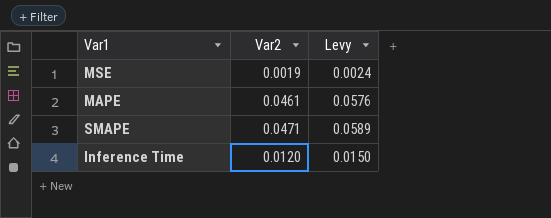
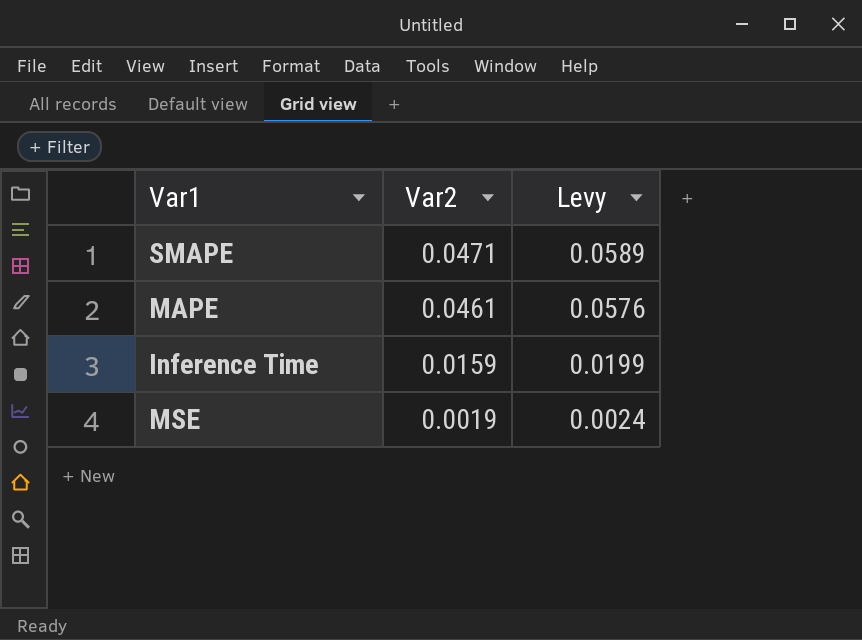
row order: none -> Var2 descending
Inference Time | Var2: 0.0120 -> 0.0159
Inference Time | Levy: 0.0150 -> 0.0199

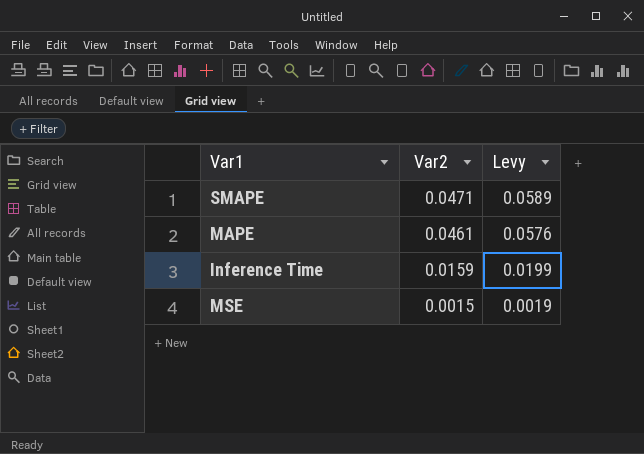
MSE | Var2: 0.0019 -> 0.0015
MSE | Levy: 0.0024 -> 0.0019

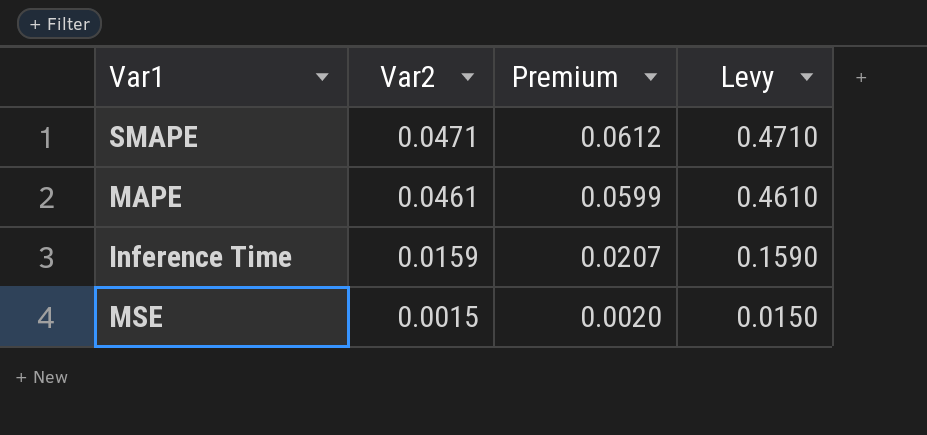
column Premium | formula: none -> [Var2] * 1.3
column Levy | formula: [Var2] * 1.25 -> [Var2] * 10

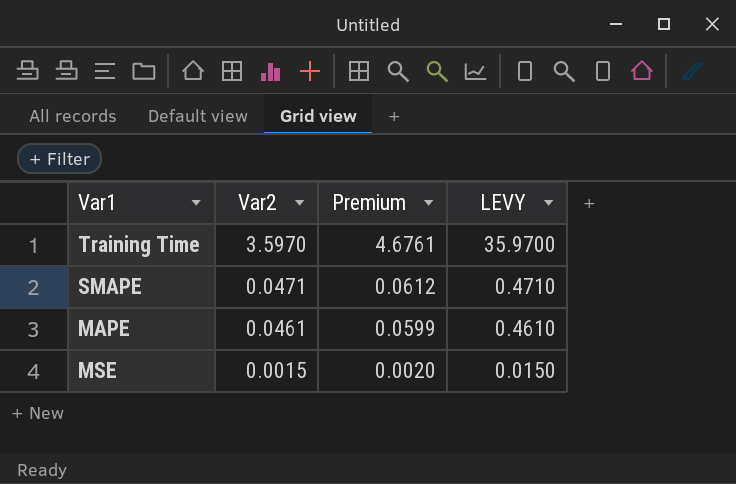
column name: Levy -> LEVY
row Inference Time: 0.0159 | 0.0207 | 0.1590 -> none
row Training Time: none -> 3.5970 | 4.6761 | 35.9700

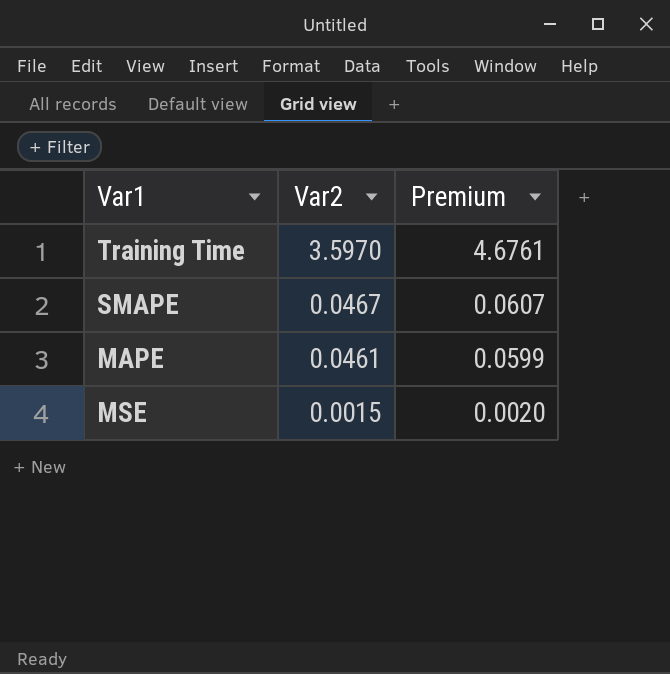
column LEVY | formula: [Var2] * 10 -> none
SMAPE | Var2: 0.0471 -> 0.0467
SMAPE | Premium: 0.0612 -> 0.0607

